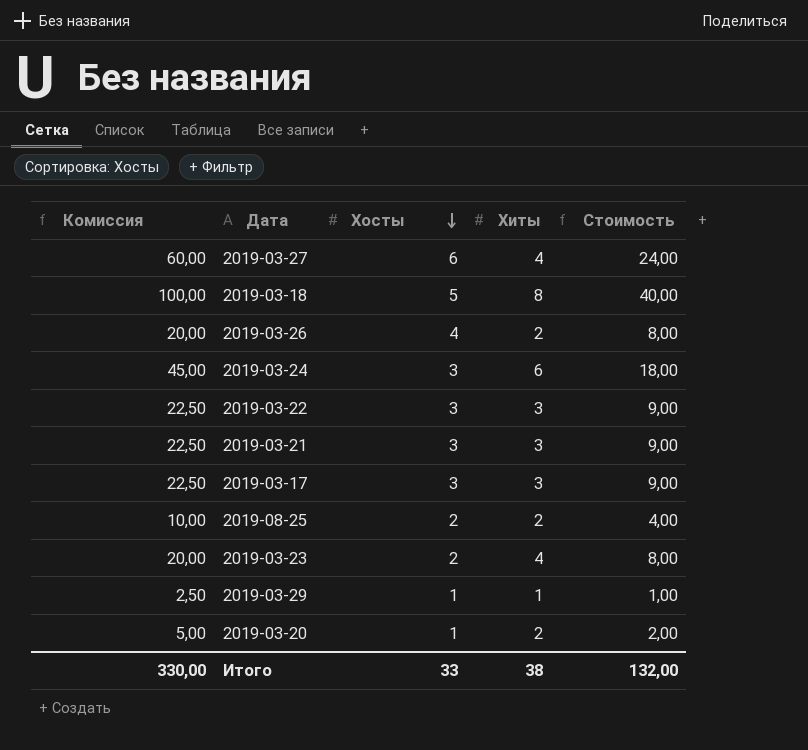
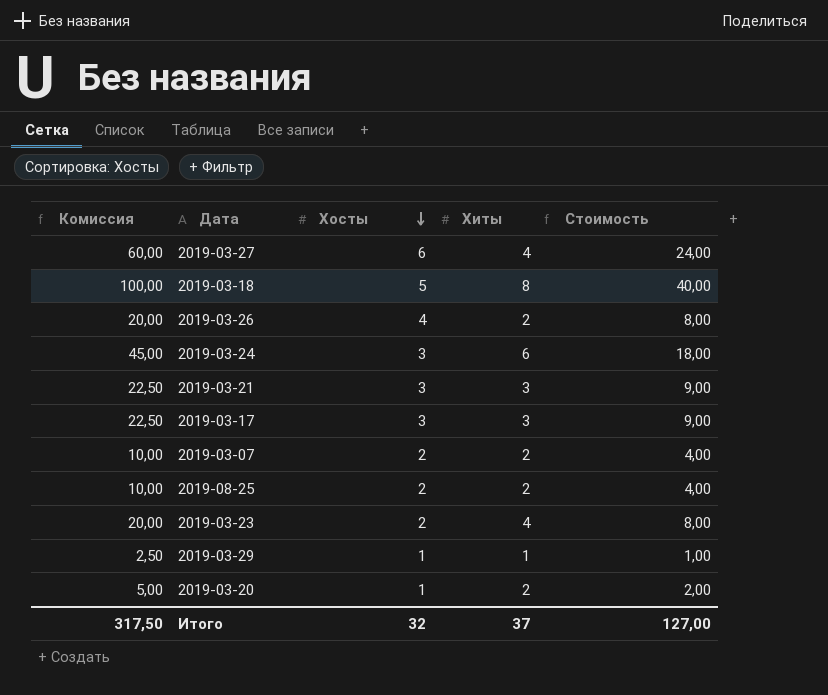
row 2019-03-22: 22,50 | 3 | 3 | 9,00 -> none
row 2019-03-07: none -> 10,00 | 2 | 2 | 4,00
Итого | Комиссия: 330,00 -> 317,50
Итого | Хосты: 33 -> 32
Итого | Хиты: 38 -> 37
Итого | Стоимость: 132,00 -> 127,00

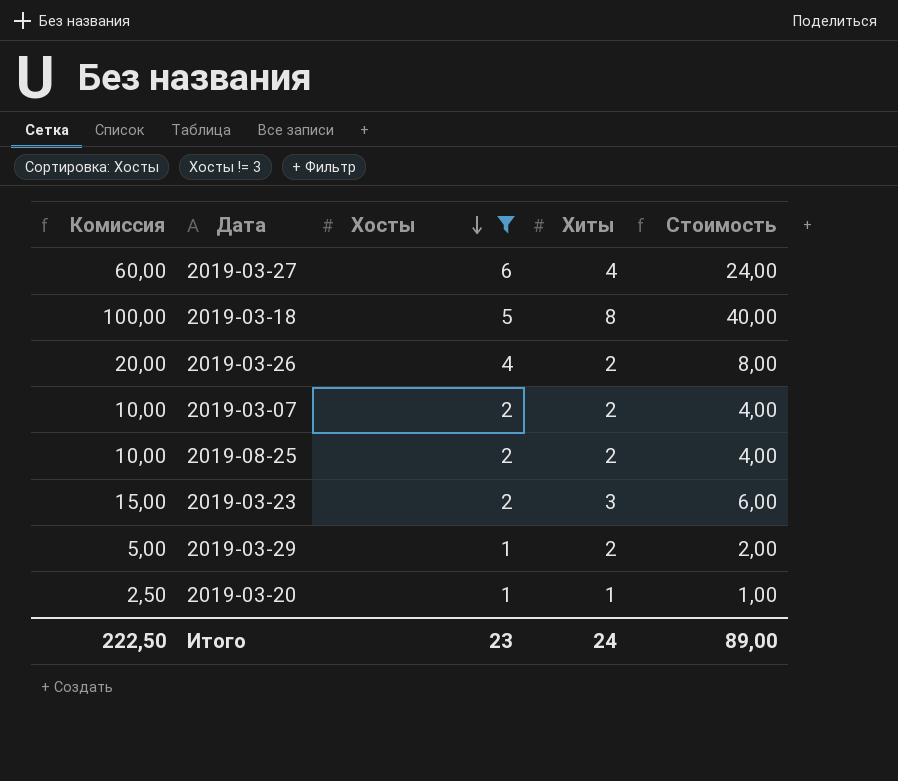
filter: none -> Хосты != 3
2019-03-23 | Комиссия: 20,00 -> 15,00
2019-03-23 | Хиты: 4 -> 3
2019-03-23 | Стоимость: 8,00 -> 6,00
2019-03-29 | Комиссия: 2,50 -> 5,00
2019-03-29 | Хиты: 1 -> 2
2019-03-29 | Стоимость: 1,00 -> 2,00
2019-03-20 | Комиссия: 5,00 -> 2,50
2019-03-20 | Хиты: 2 -> 1
2019-03-20 | Стоимость: 2,00 -> 1,00
Итого | Комиссия: 317,50 -> 222,50
Итого | Хосты: 32 -> 23
Итого | Хиты: 37 -> 24
Итого | Стоимость: 127,00 -> 89,00

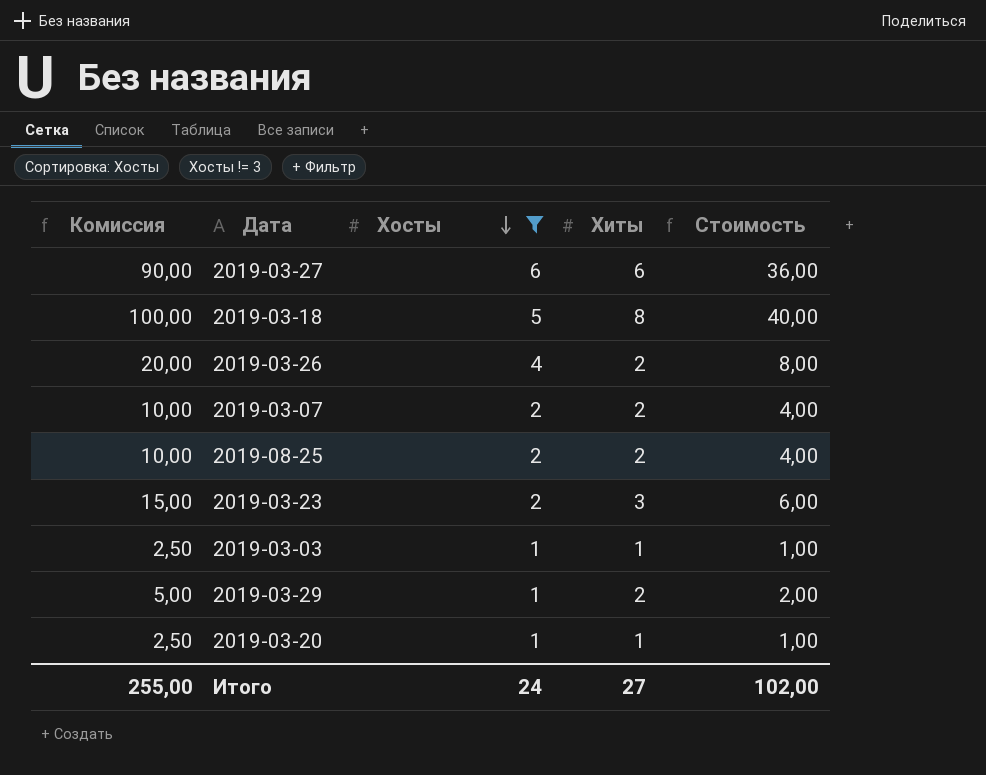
2019-03-27 | Комиссия: 60,00 -> 90,00
2019-03-27 | Хиты: 4 -> 6
2019-03-27 | Стоимость: 24,00 -> 36,00
row 2019-03-03: none -> 2,50 | 1 | 1 | 1,00
Итого | Комиссия: 222,50 -> 255,00
Итого | Хосты: 23 -> 24
Итого | Хиты: 24 -> 27
Итого | Стоимость: 89,00 -> 102,00

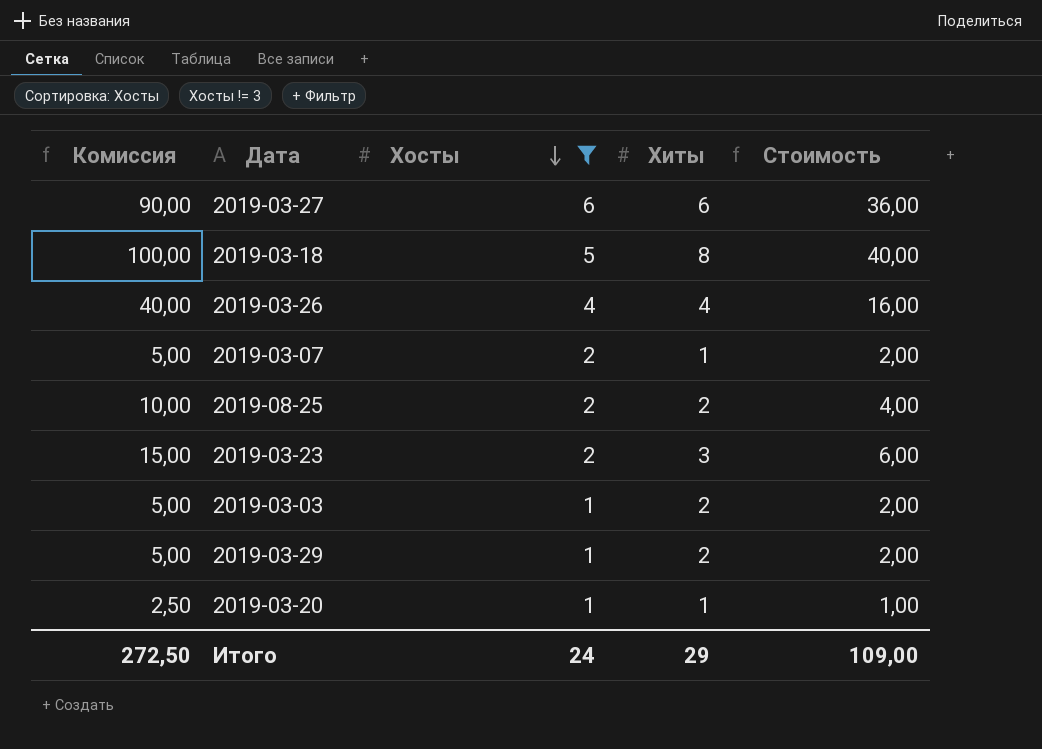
2019-03-26 | Комиссия: 20,00 -> 40,00
2019-03-26 | Хиты: 2 -> 4
2019-03-26 | Стоимость: 8,00 -> 16,00
2019-03-07 | Комиссия: 10,00 -> 5,00
2019-03-07 | Хиты: 2 -> 1
2019-03-07 | Стоимость: 4,00 -> 2,00
2019-03-03 | Комиссия: 2,50 -> 5,00
2019-03-03 | Хиты: 1 -> 2
2019-03-03 | Стоимость: 1,00 -> 2,00
Итого | Комиссия: 255,00 -> 272,50
Итого | Хиты: 27 -> 29
Итого | Стоимость: 102,00 -> 109,00

